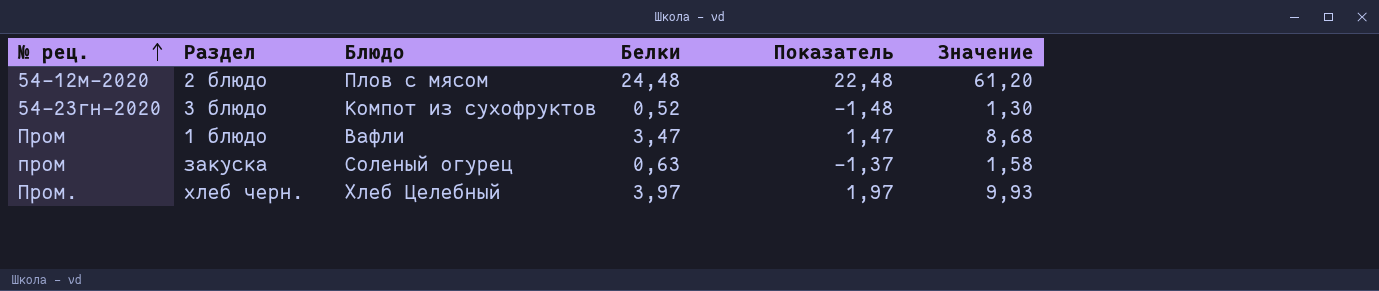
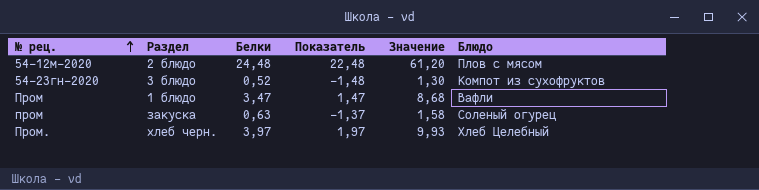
column Блюдо | position: 3 -> 6

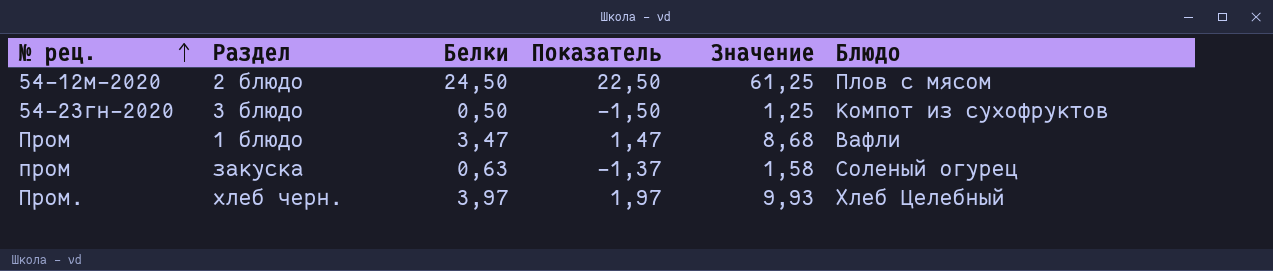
54-12м-2020 | Белки: 24,48 -> 24,50
54-12м-2020 | Показатель: 22,48 -> 22,50
54-12м-2020 | Значение: 61,20 -> 61,25
54-23гн-2020 | Белки: 0,52 -> 0,50
54-23гн-2020 | Показатель: -1,48 -> -1,50
54-23гн-2020 | Значение: 1,30 -> 1,25

